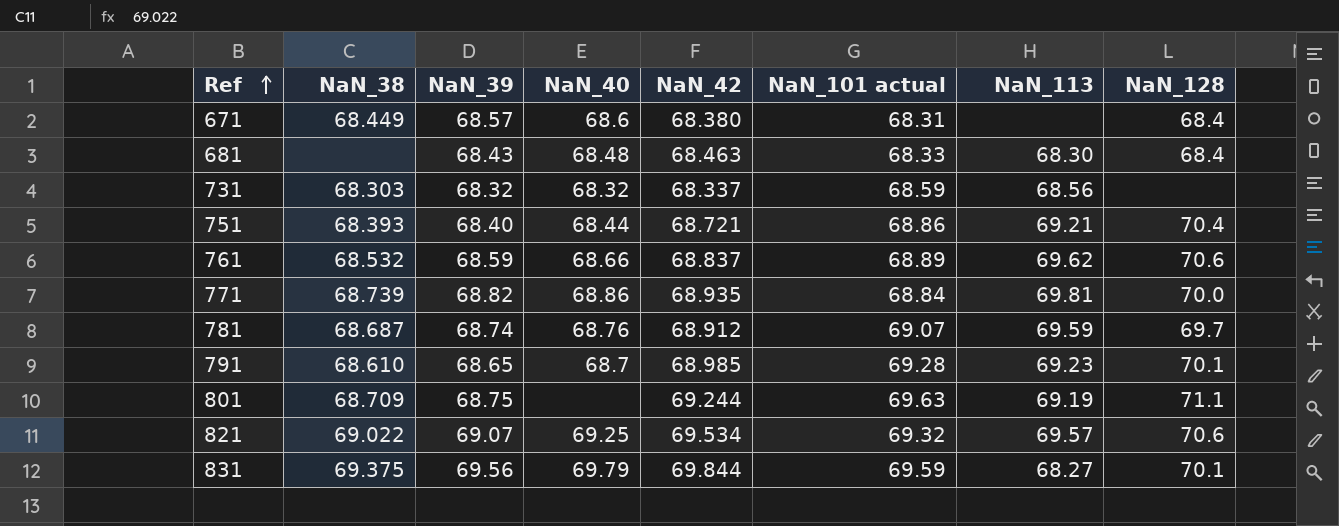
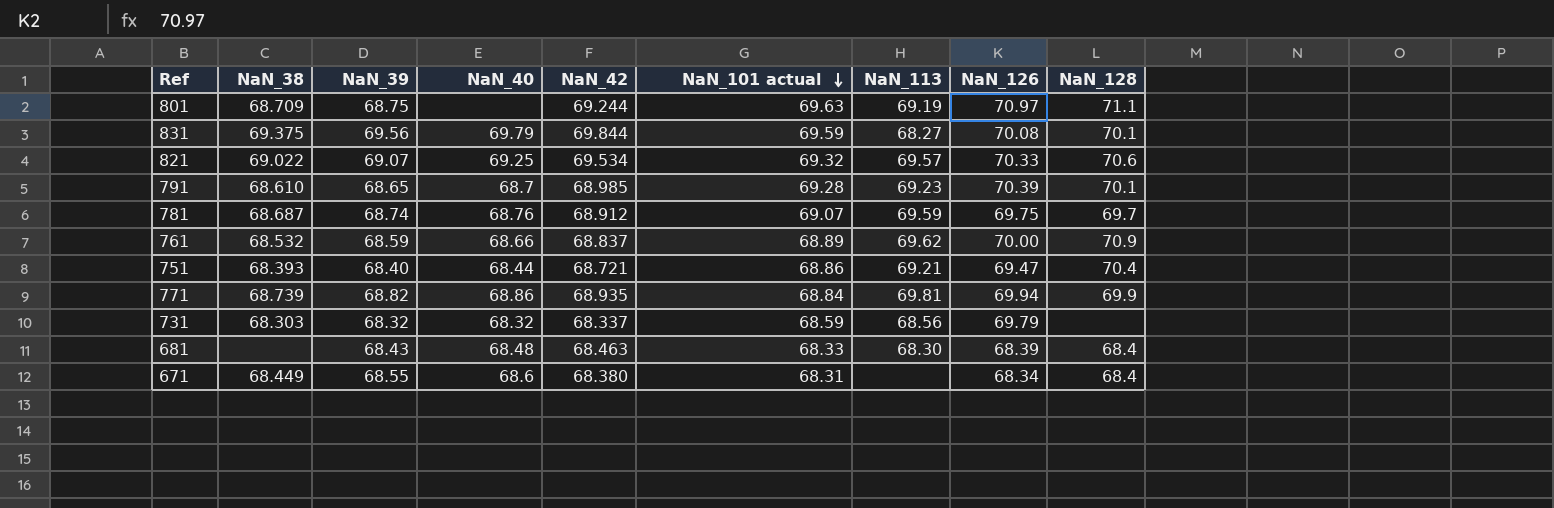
row order: Ref ascending -> NaN_101 actual descending
column NaN_126 | position: none -> 8
761 | NaN_128: 70.6 -> 70.9
771 | NaN_128: 70.0 -> 69.9
671 | NaN_39: 68.57 -> 68.55

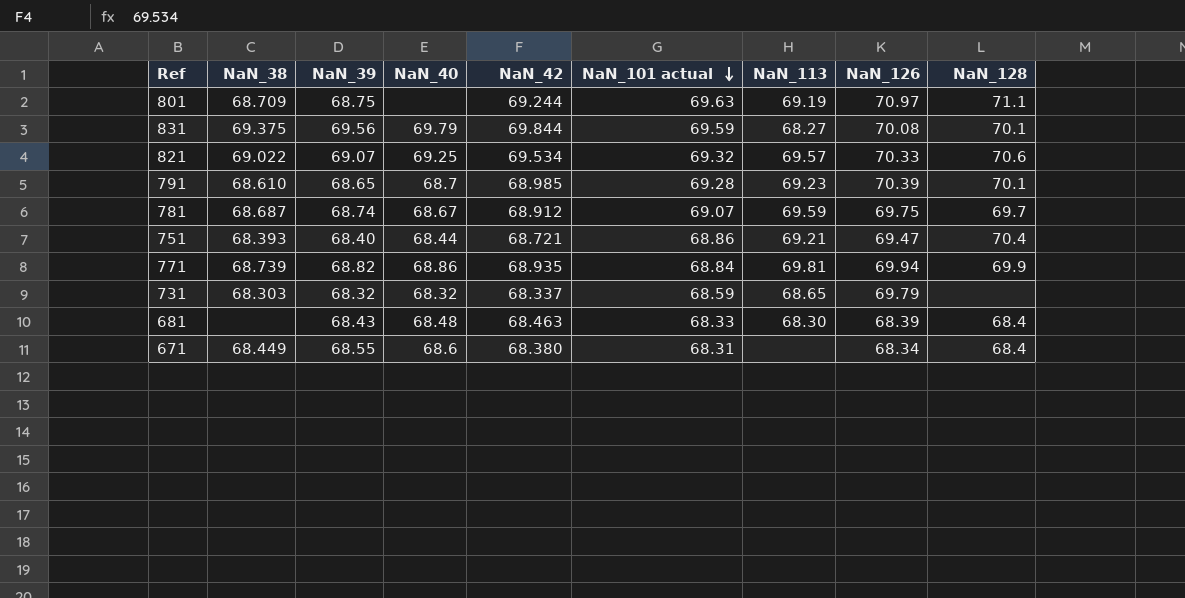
row 761: 68.532 | 68.59 | 68.66 | 68.837 | 68.89 | 69.62 | 70.00 | 70.9 -> none
781 | NaN_40: 68.76 -> 68.67
731 | NaN_113: 68.56 -> 68.65

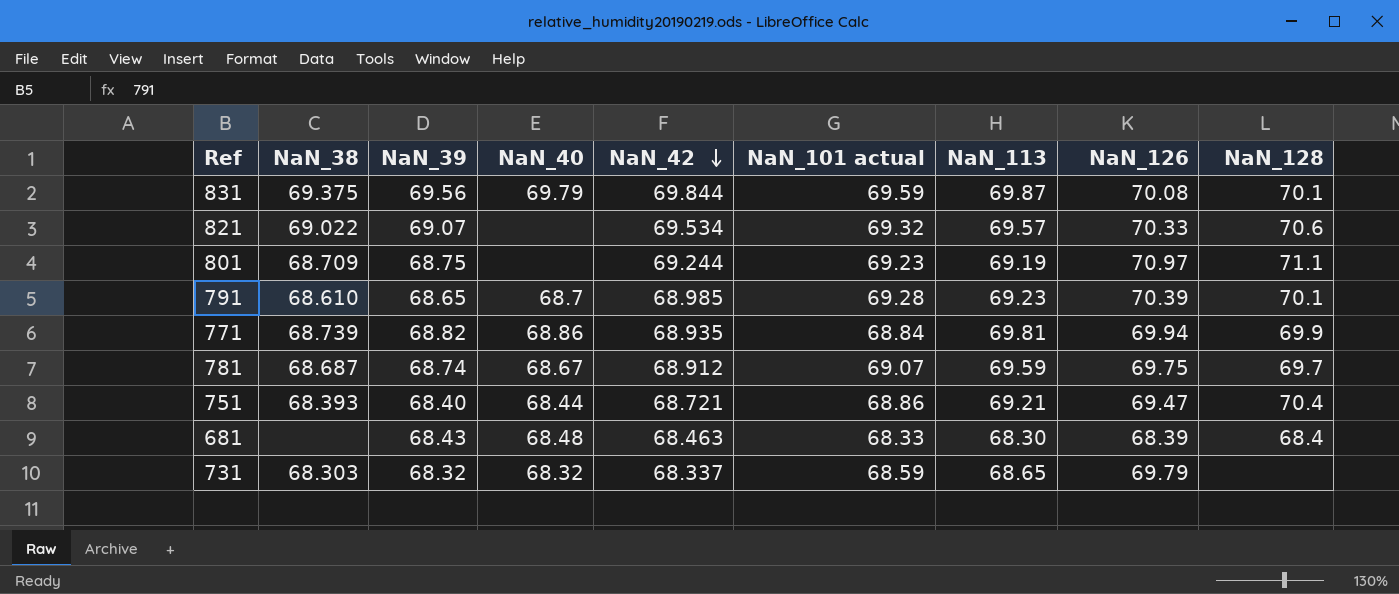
row order: NaN_101 actual descending -> NaN_42 descending
row 671: 68.449 | 68.55 | 68.6 | 68.380 | 68.31 | none | 68.34 | 68.4 -> none
831 | NaN_113: 68.27 -> 69.87
821 | NaN_40: 69.25 -> none
801 | NaN_101 actual: 69.63 -> 69.23

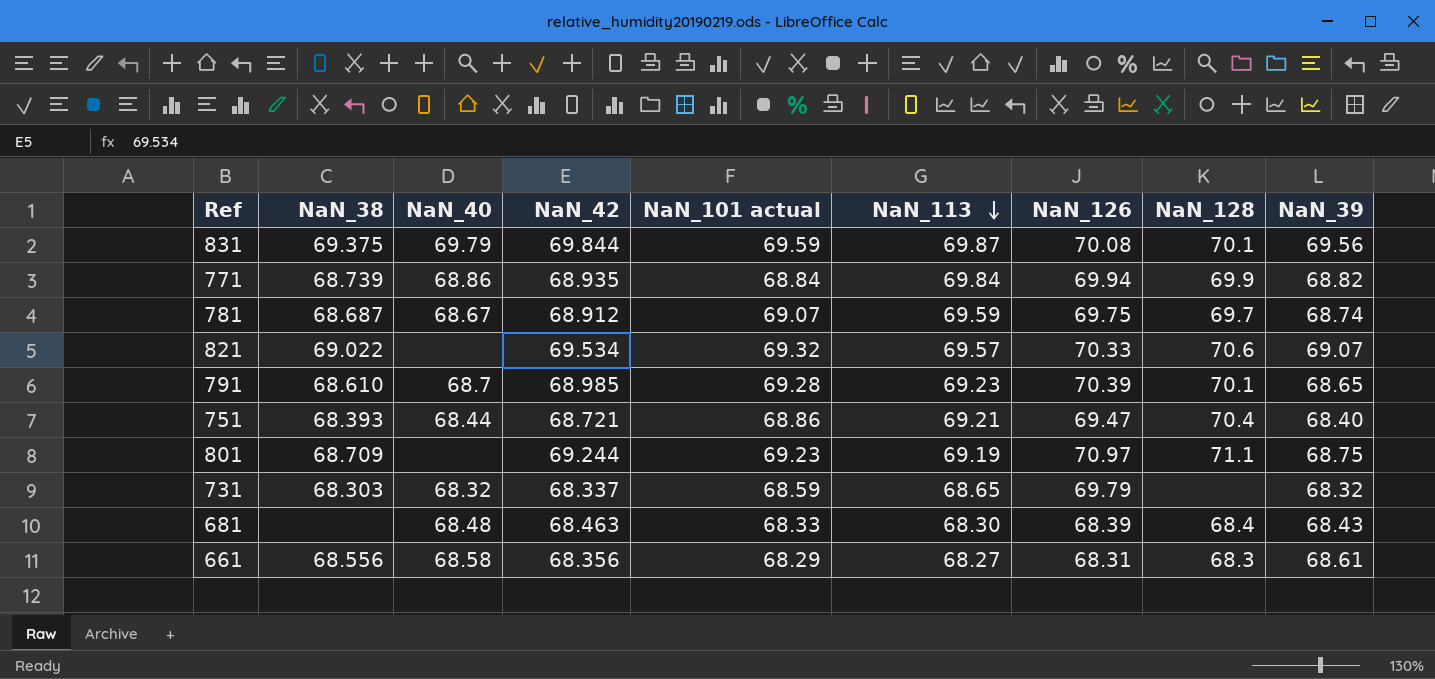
row order: NaN_42 descending -> NaN_113 descending
column NaN_39 | position: 3 -> 9
771 | NaN_113: 69.81 -> 69.84
row 661: none -> 68.556 | 68.58 | 68.356 | 68.29 | 68.27 | 68.31 | 68.3 | 68.61

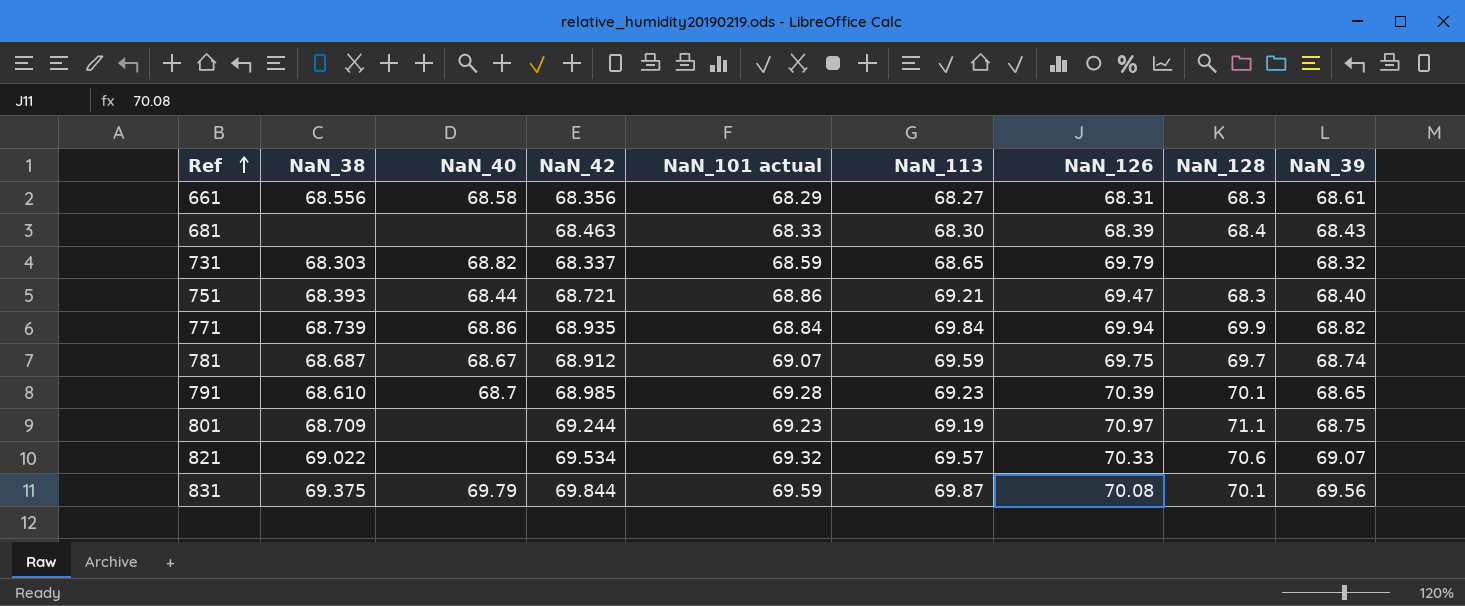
row order: NaN_113 descending -> Ref ascending
681 | NaN_40: 68.48 -> none
731 | NaN_40: 68.32 -> 68.82
751 | NaN_128: 70.4 -> 68.3

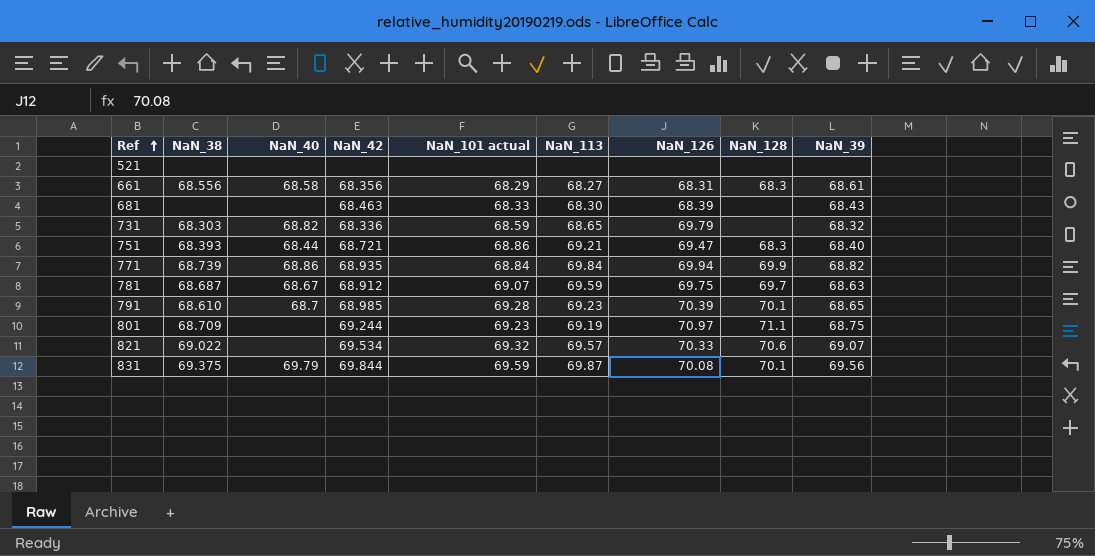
row 521: none -> none | none | none | none | none | none | none | none
681 | NaN_128: 68.4 -> none
731 | NaN_42: 68.337 -> 68.336
781 | NaN_39: 68.74 -> 68.63

